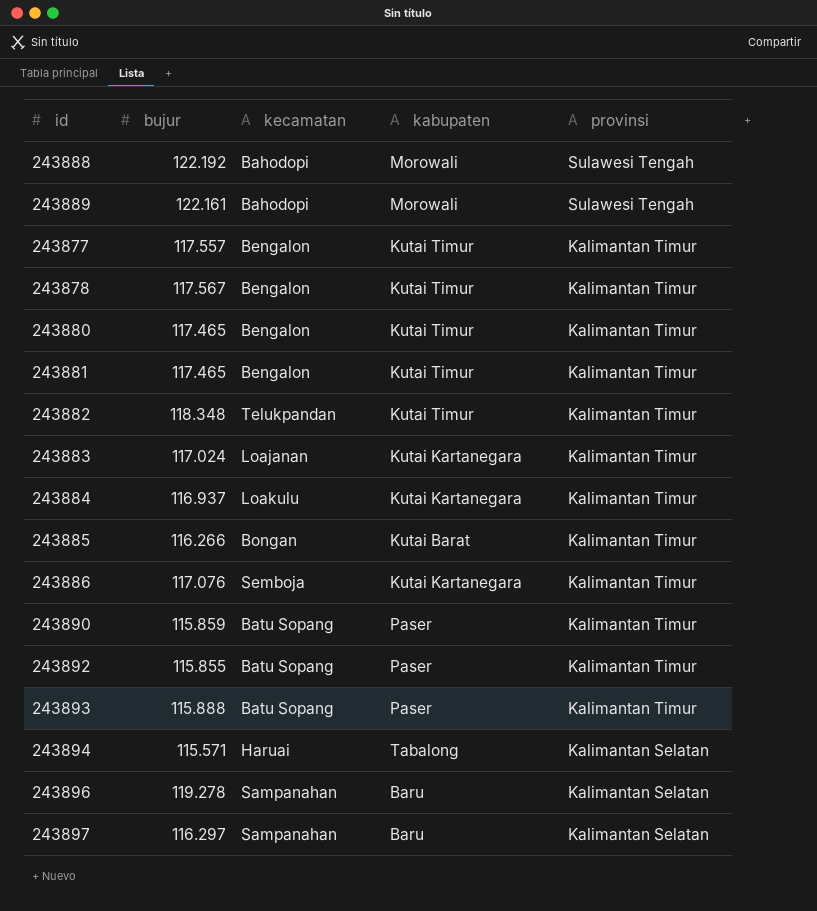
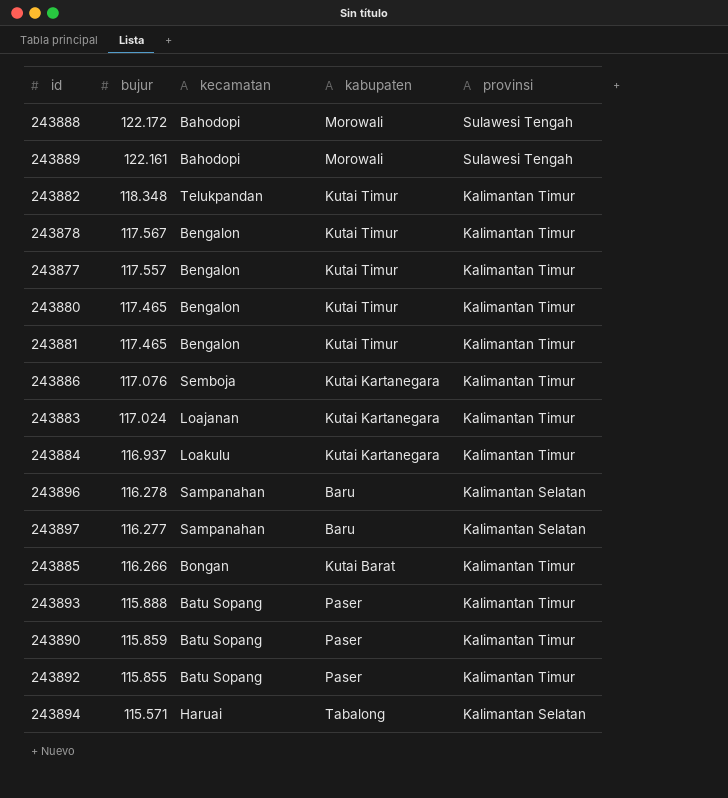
row order: provinsi descending -> bujur descending
243888 | bujur: 122.192 -> 122.172
243896 | bujur: 119.278 -> 116.278
243897 | bujur: 116.297 -> 116.277

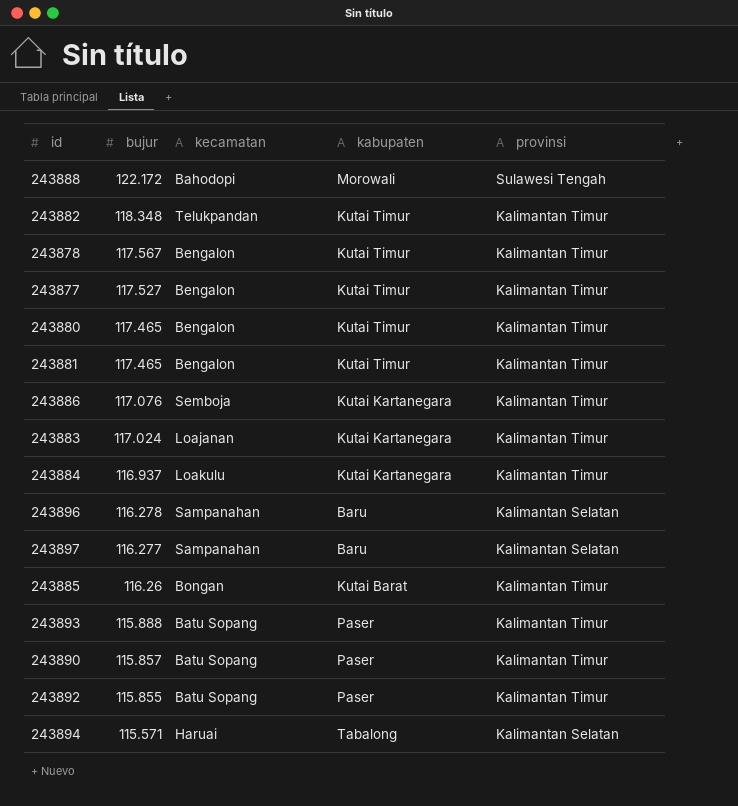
row 243889: 122.161 | Bahodopi | Morowali | Sulawesi Tengah -> none
243877 | bujur: 117.557 -> 117.527
243885 | bujur: 116.266 -> 116.26
243890 | bujur: 115.859 -> 115.857

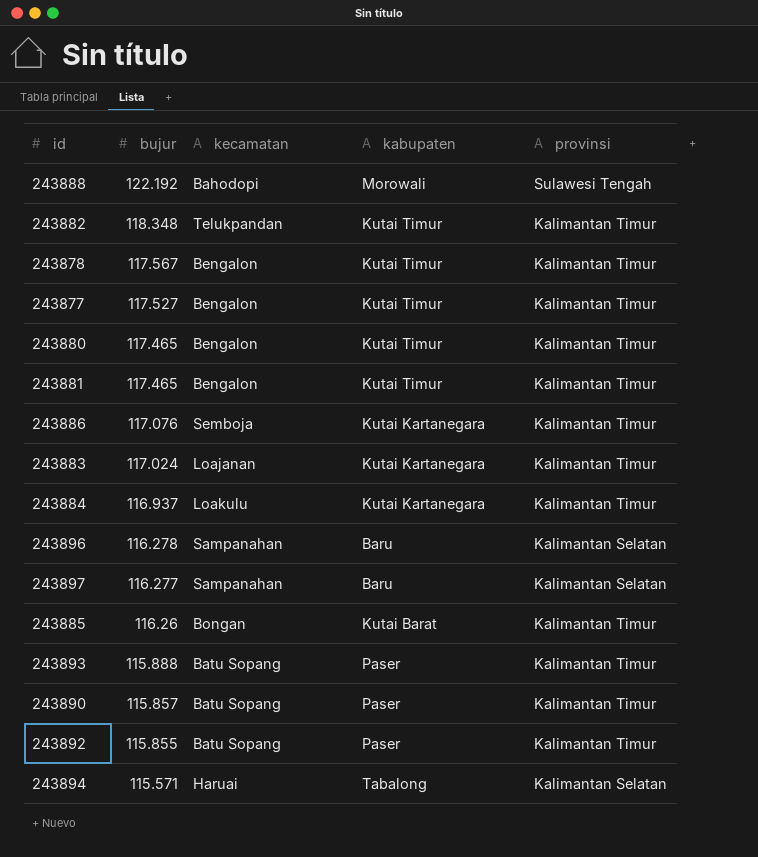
243888 | bujur: 122.172 -> 122.192

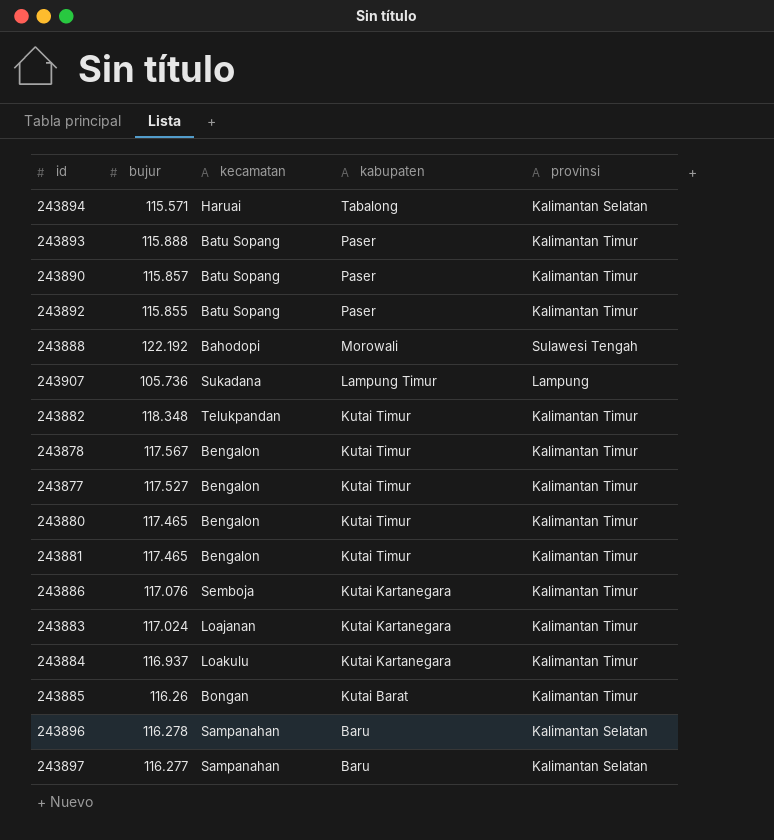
row order: bujur descending -> kabupaten descending
row 243907: none -> 105.736 | Sukadana | Lampung Timur | Lampung

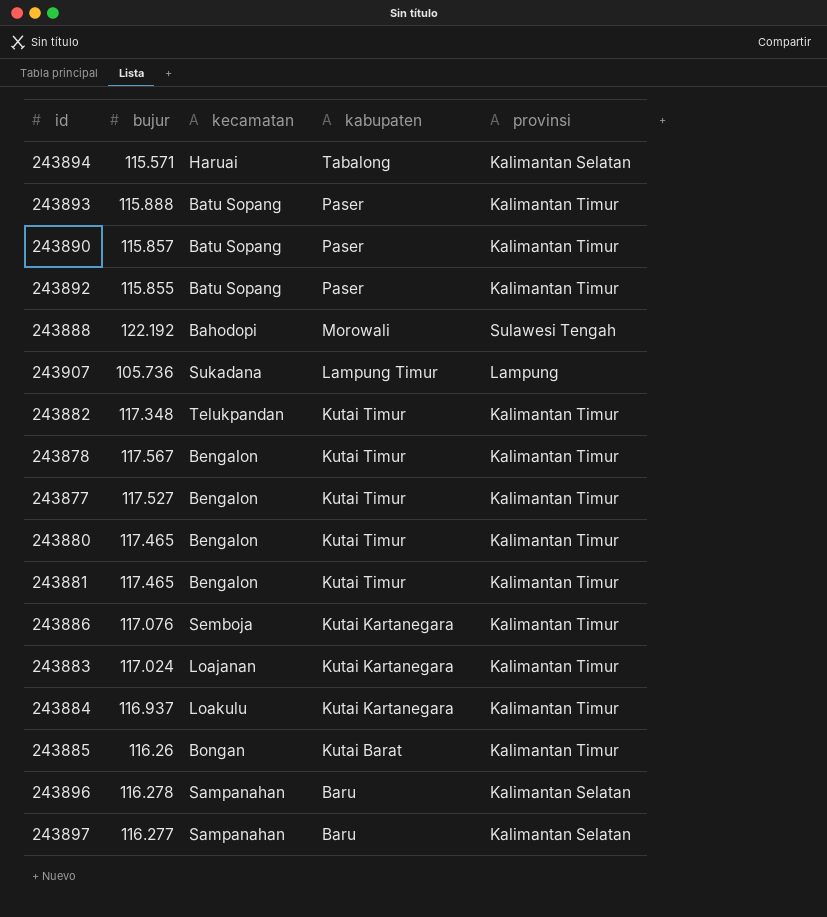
243882 | bujur: 118.348 -> 117.348

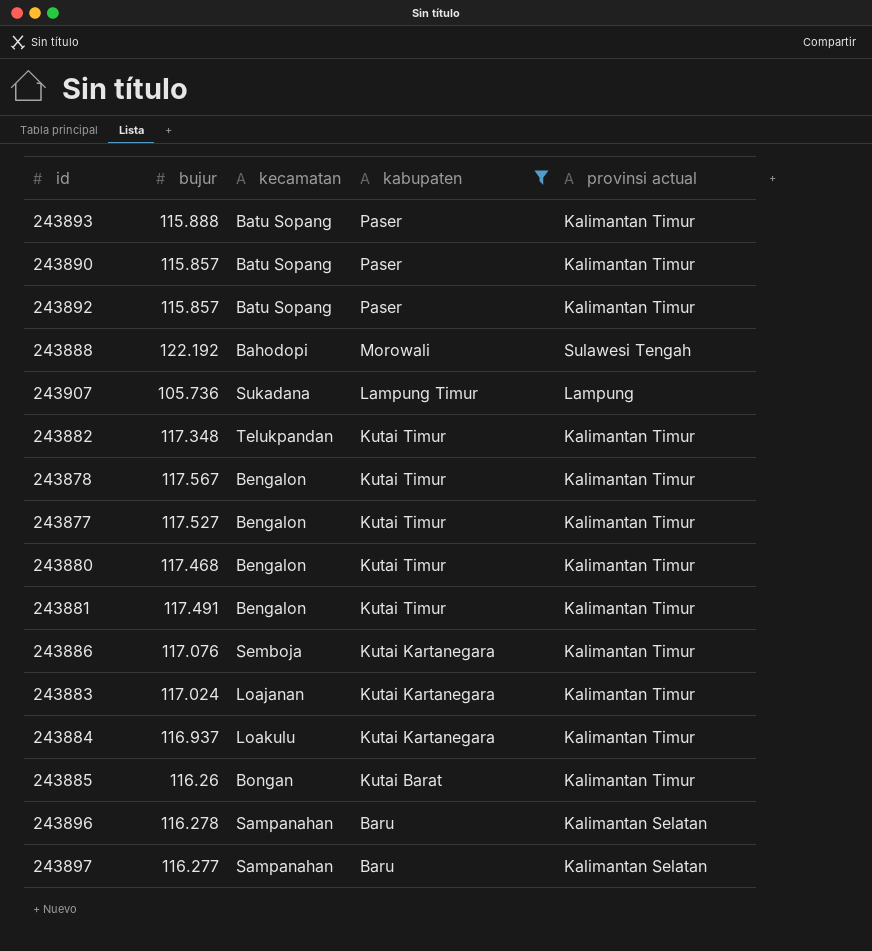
filter: none -> kabupaten != Tabalong
column name: provinsi -> provinsi actual
243892 | bujur: 115.855 -> 115.857
243880 | bujur: 117.465 -> 117.468
243881 | bujur: 117.465 -> 117.491

